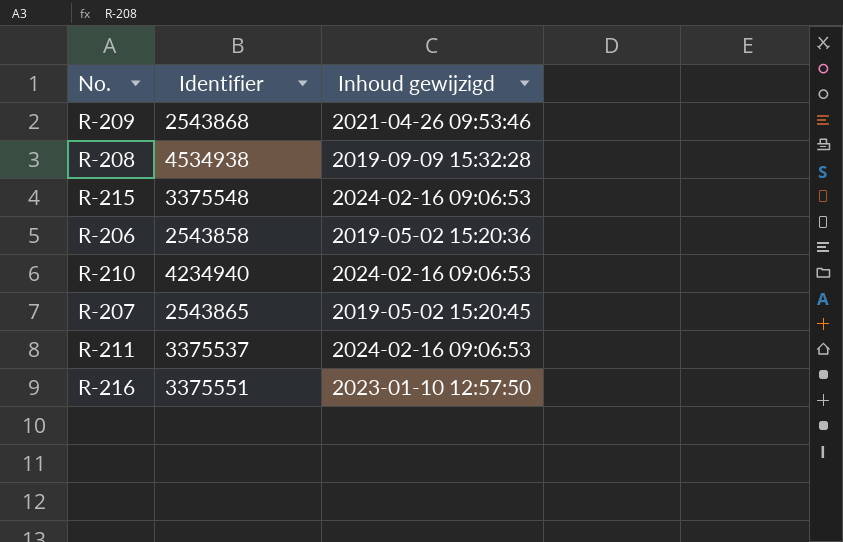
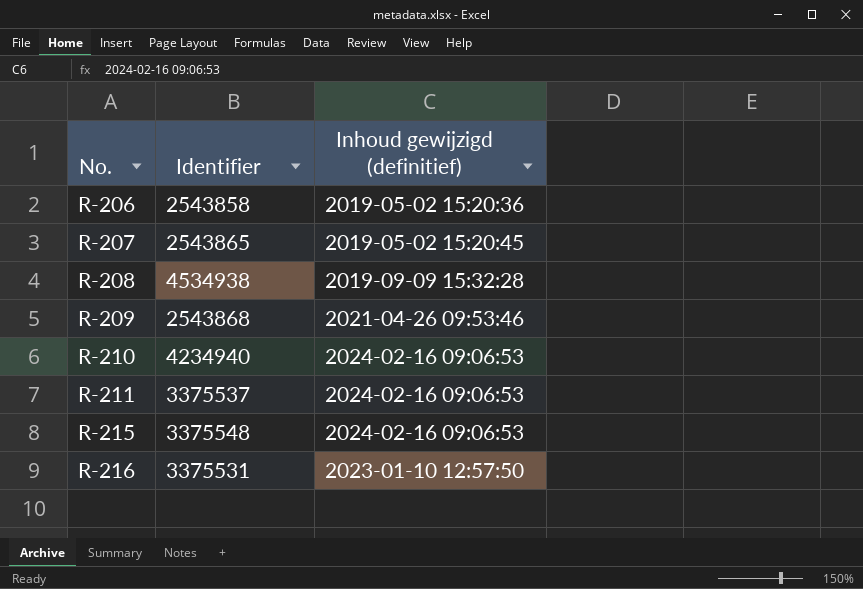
row order: none -> No. ascending
column name: Inhoud gewijzigd -> Inhoud gewijzigd (definitief)
R-216 | Identifier: 3375551 -> 3375531

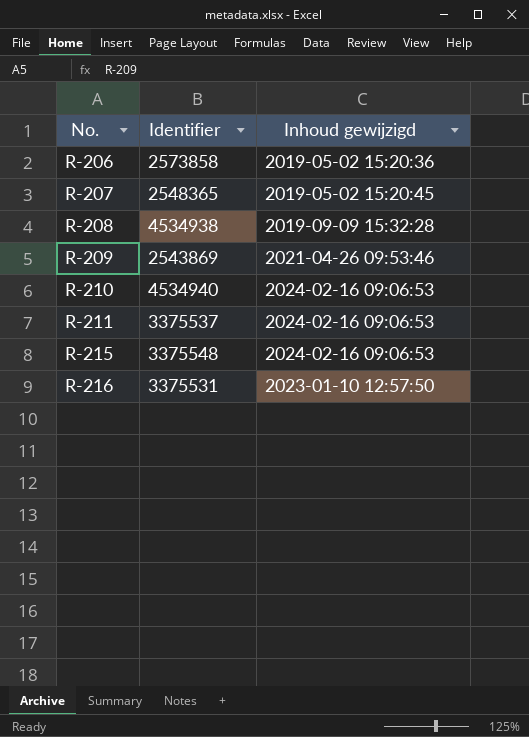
column name: Inhoud gewijzigd (definitief) -> Inhoud gewijzigd
R-206 | Identifier: 2543858 -> 2573858
R-207 | Identifier: 2543865 -> 2548365
R-209 | Identifier: 2543868 -> 2543869
R-210 | Identifier: 4234940 -> 4534940

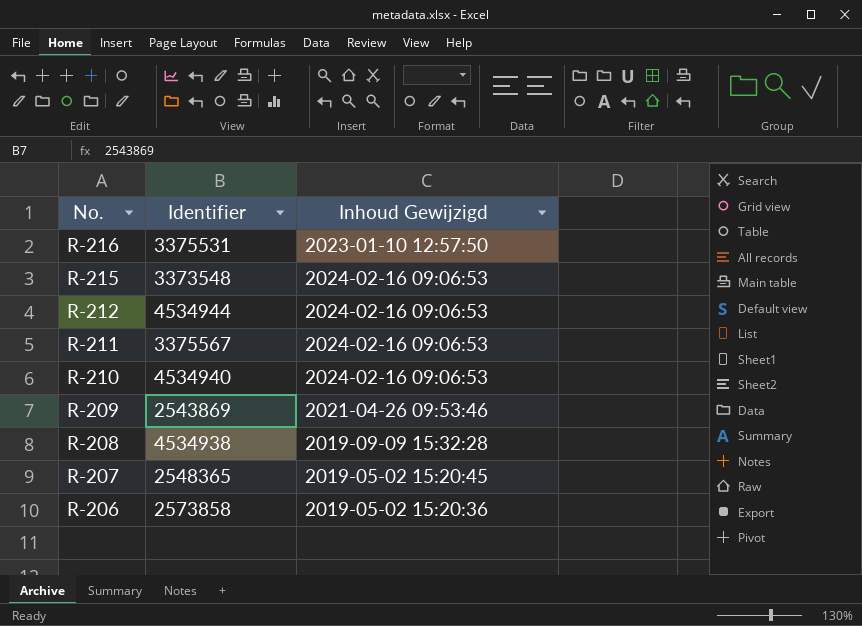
row order: No. ascending -> No. descending
column name: Inhoud gewijzigd -> Inhoud Gewijzigd
R-215 | Identifier: 3375548 -> 3373548
row R-212: none -> 4534944 | 2024-02-16 09:06:53
R-211 | Identifier: 3375537 -> 3375567

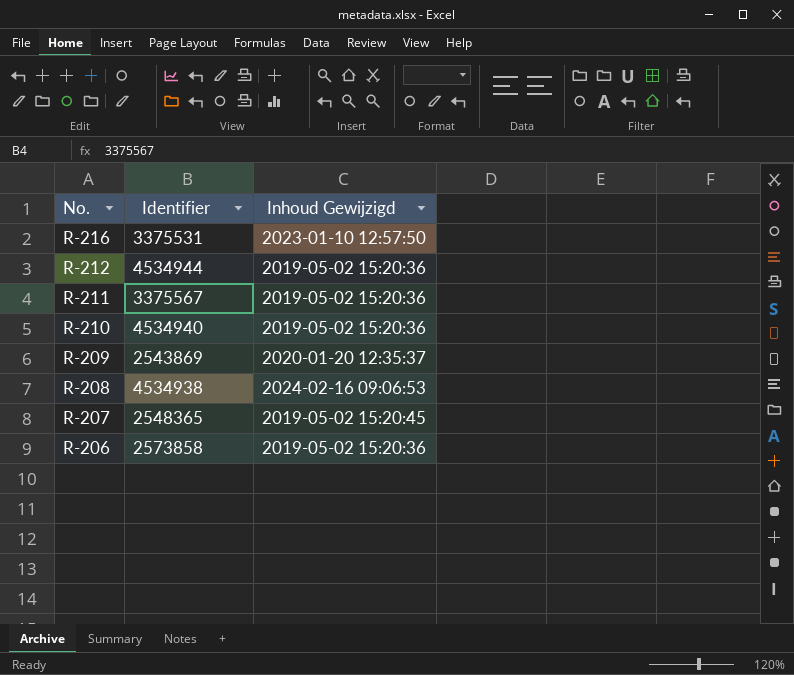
row R-215: 3373548 | 2024-02-16 09:06:53 -> none
R-212 | Inhoud Gewijzigd: 2024-02-16 09:06:53 -> 2019-05-02 15:20:36
R-211 | Inhoud Gewijzigd: 2024-02-16 09:06:53 -> 2019-05-02 15:20:36
R-210 | Inhoud Gewijzigd: 2024-02-16 09:06:53 -> 2019-05-02 15:20:36
R-209 | Inhoud Gewijzigd: 2021-04-26 09:53:46 -> 2020-01-20 12:35:37
R-208 | Inhoud Gewijzigd: 2019-09-09 15:32:28 -> 2024-02-16 09:06:53

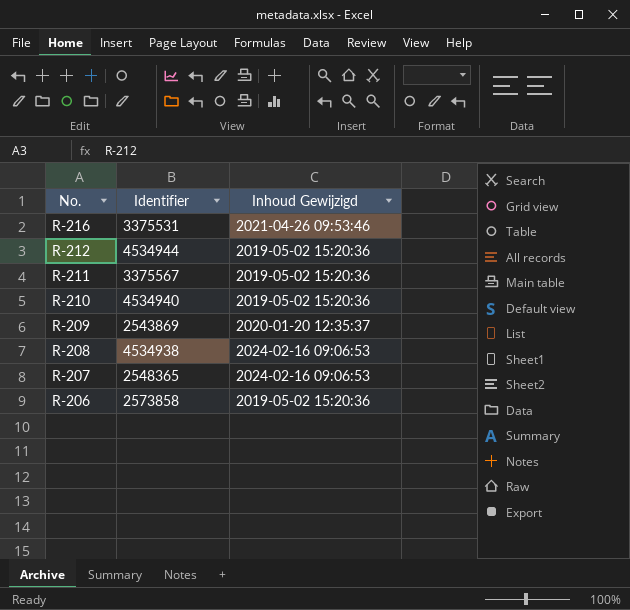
R-216 | Inhoud Gewijzigd: 2023-01-10 12:57:50 -> 2021-04-26 09:53:46
R-207 | Inhoud Gewijzigd: 2019-05-02 15:20:45 -> 2024-02-16 09:06:53

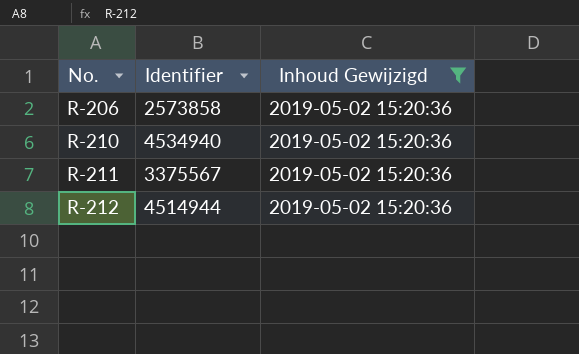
filter: none -> Inhoud Gewijzigd = 2019-05-02 15:20:36
row order: No. descending -> No. ascending
R-212 | Identifier: 4534944 -> 4514944

